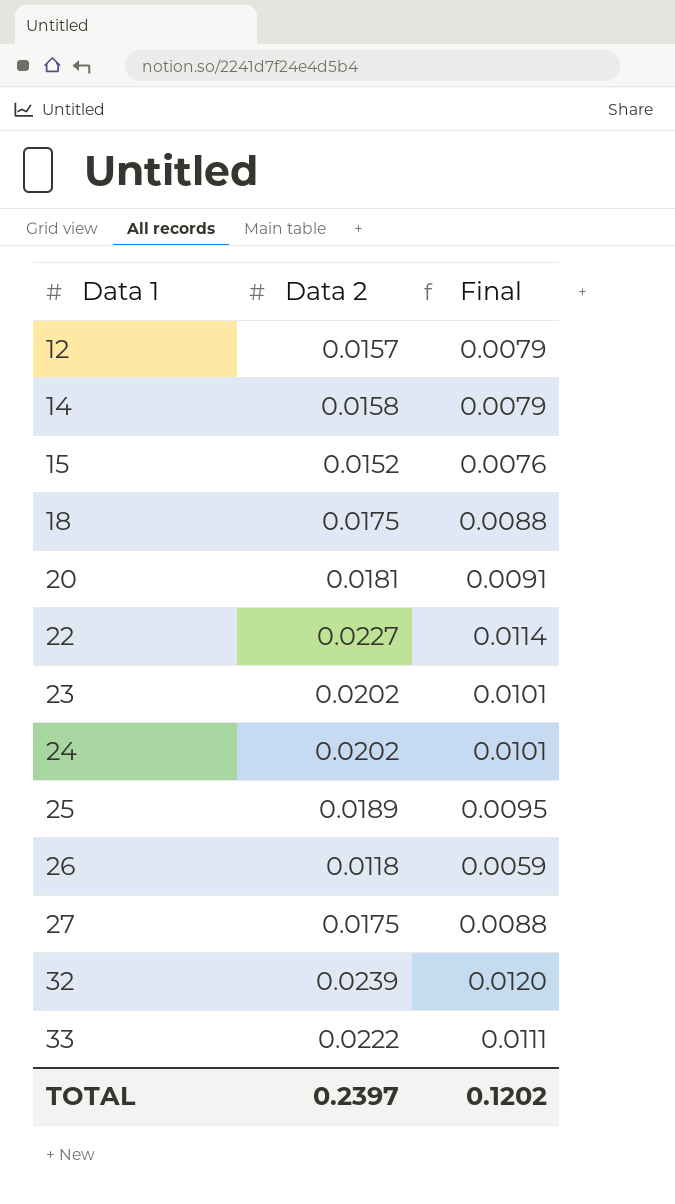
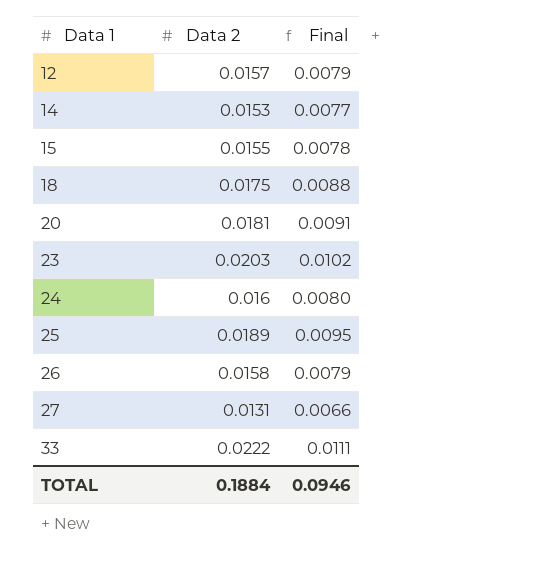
row 22: 0.0227 | 0.0114 -> none
row 32: 0.0239 | 0.0120 -> none
14 | Data 2: 0.0158 -> 0.0153
14 | Final: 0.0079 -> 0.0077
15 | Data 2: 0.0152 -> 0.0155
15 | Final: 0.0076 -> 0.0078
23 | Data 2: 0.0202 -> 0.0203
23 | Final: 0.0101 -> 0.0102
24 | Data 2: 0.0202 -> 0.016
24 | Final: 0.0101 -> 0.0080
26 | Data 2: 0.0118 -> 0.0158
26 | Final: 0.0059 -> 0.0079
27 | Data 2: 0.0175 -> 0.0131
27 | Final: 0.0088 -> 0.0066
TOTAL | Data 2: 0.2397 -> 0.1884
TOTAL | Final: 0.1202 -> 0.0946

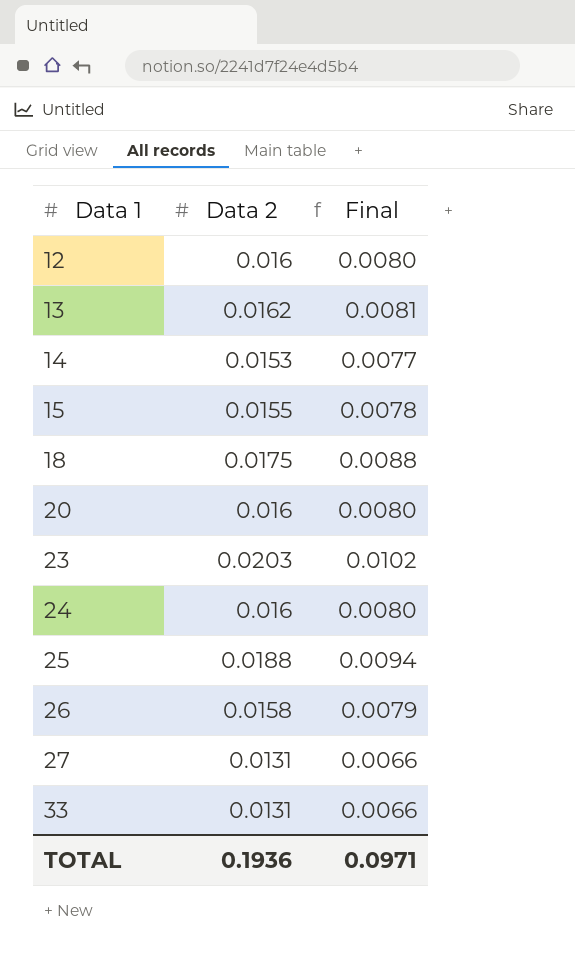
12 | Data 2: 0.0157 -> 0.016
12 | Final: 0.0079 -> 0.0080
row 13: none -> 0.0162 | 0.0081
20 | Data 2: 0.0181 -> 0.016
20 | Final: 0.0091 -> 0.0080
25 | Data 2: 0.0189 -> 0.0188
25 | Final: 0.0095 -> 0.0094
33 | Data 2: 0.0222 -> 0.0131
33 | Final: 0.0111 -> 0.0066
TOTAL | Data 2: 0.1884 -> 0.1936
TOTAL | Final: 0.0946 -> 0.0971

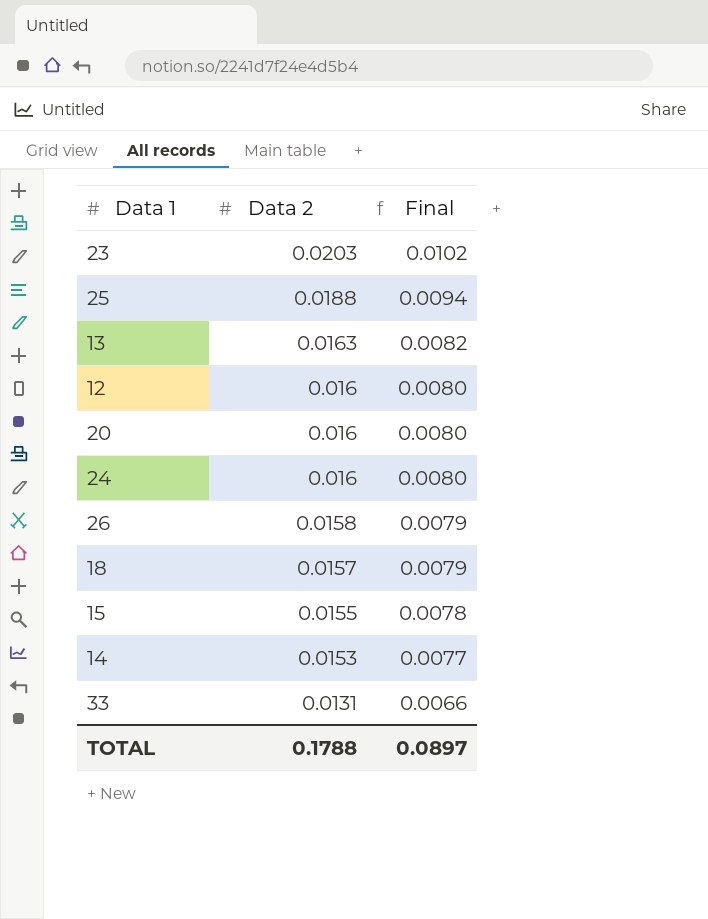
row order: Data 1 ascending -> Data 2 descending
row 27: 0.0131 | 0.0066 -> none
13 | Data 2: 0.0162 -> 0.0163
13 | Final: 0.0081 -> 0.0082
18 | Data 2: 0.0175 -> 0.0157
18 | Final: 0.0088 -> 0.0079
TOTAL | Data 2: 0.1936 -> 0.1788
TOTAL | Final: 0.0971 -> 0.0897

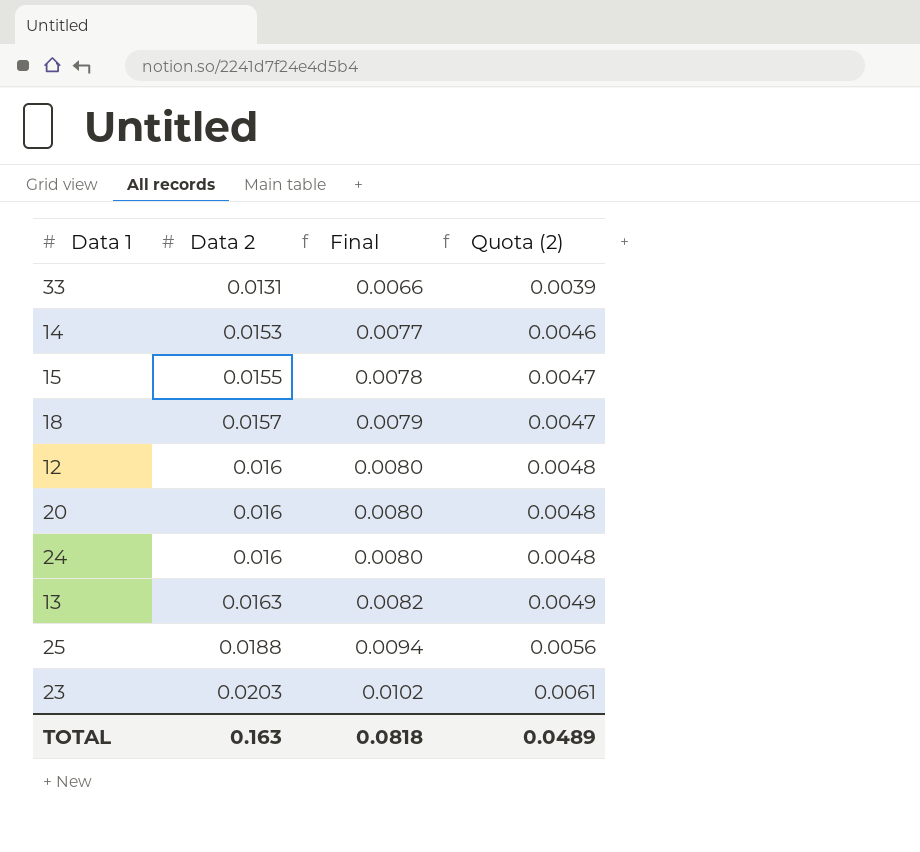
row order: Data 2 descending -> Data 2 ascending
column Quota (2) | formula: none -> [Data 2] * 0.3
row 26: 0.0158 | 0.0079 -> none
TOTAL | Data 2: 0.1788 -> 0.163
TOTAL | Final: 0.0897 -> 0.0818

